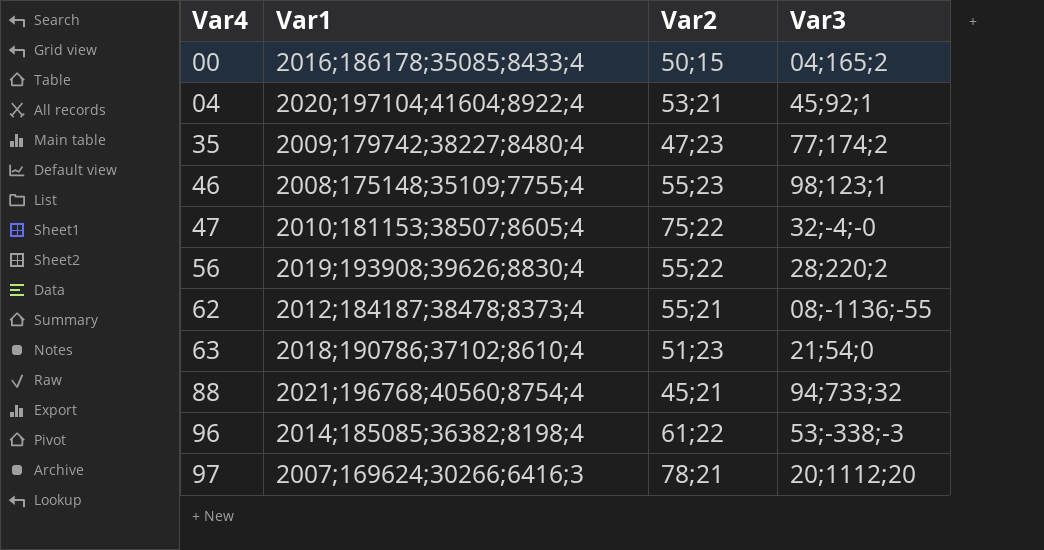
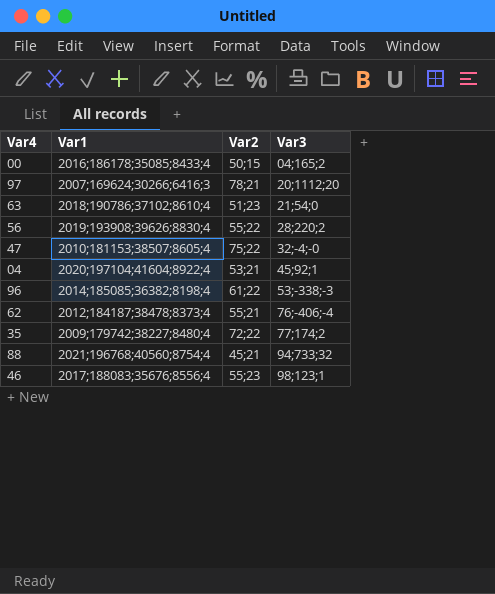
row order: Var4 ascending -> Var3 ascending
62 | Var3: 08;-1136;-55 -> 76;-406;-4
35 | Var2: 47;23 -> 72;22
46 | Var1: 2008;175148;35109;7755;4 -> 2017;188083;35676;8556;4

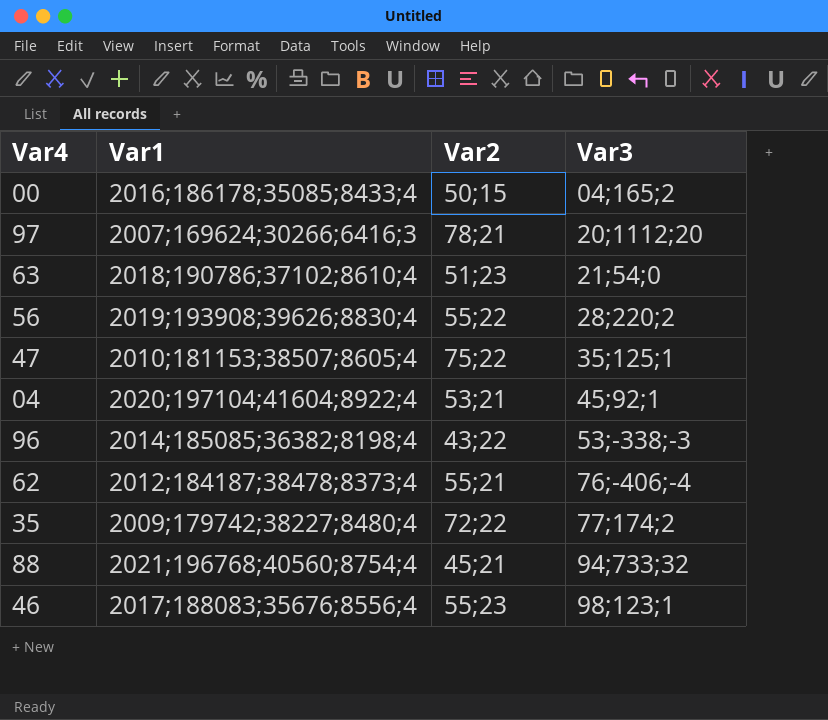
47 | Var3: 32;-4;-0 -> 35;125;1
96 | Var2: 61;22 -> 43;22

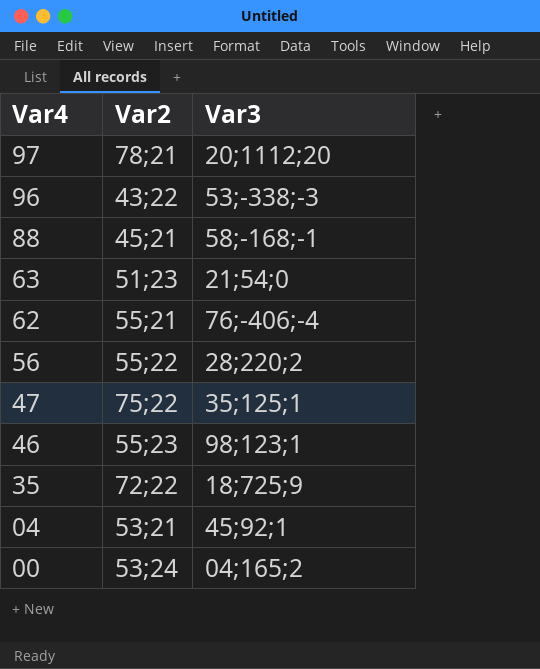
row order: Var3 ascending -> Var4 descending
column Var1 | position: 2 -> none
88 | Var3: 94;733;32 -> 58;-168;-1
35 | Var3: 77;174;2 -> 18;725;9
00 | Var2: 50;15 -> 53;24

